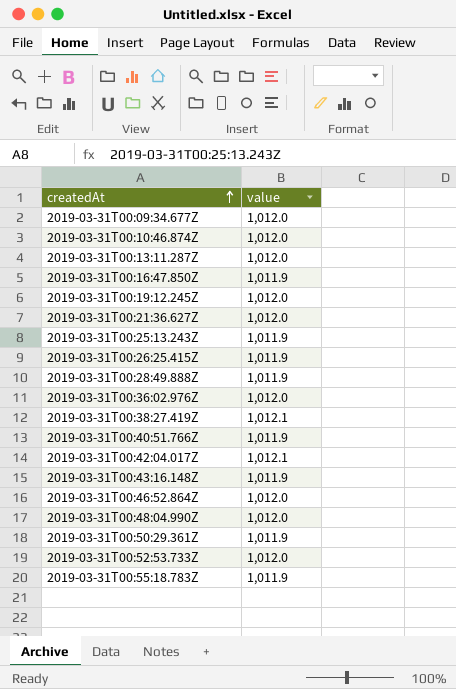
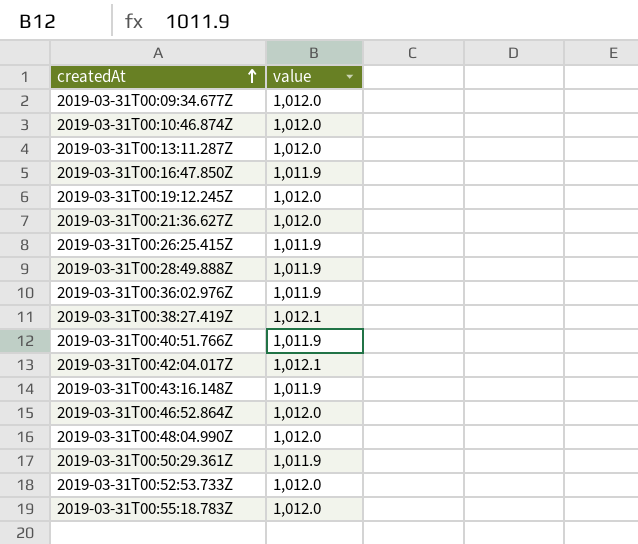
row 2019-03-31T00:25:13.243Z: 1,011.9 -> none
2019-03-31T00:36:02.976Z | value: 1,012.0 -> 1,011.9
2019-03-31T00:55:18.783Z | value: 1,011.9 -> 1,012.0

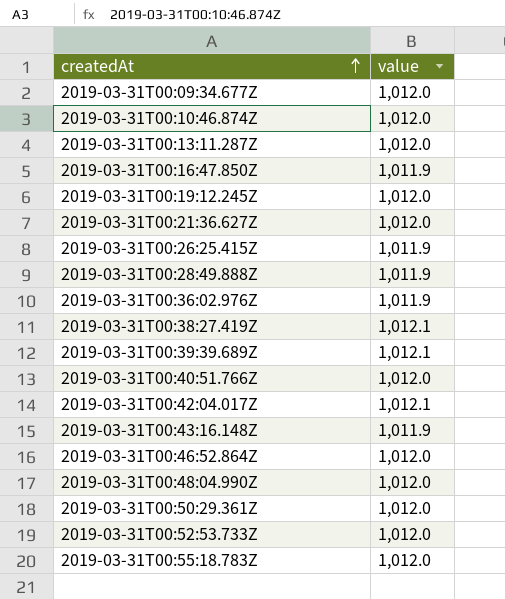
row 2019-03-31T00:39:39.689Z: none -> 1,012.1
2019-03-31T00:40:51.766Z | value: 1,011.9 -> 1,012.0
2019-03-31T00:50:29.361Z | value: 1,011.9 -> 1,012.0

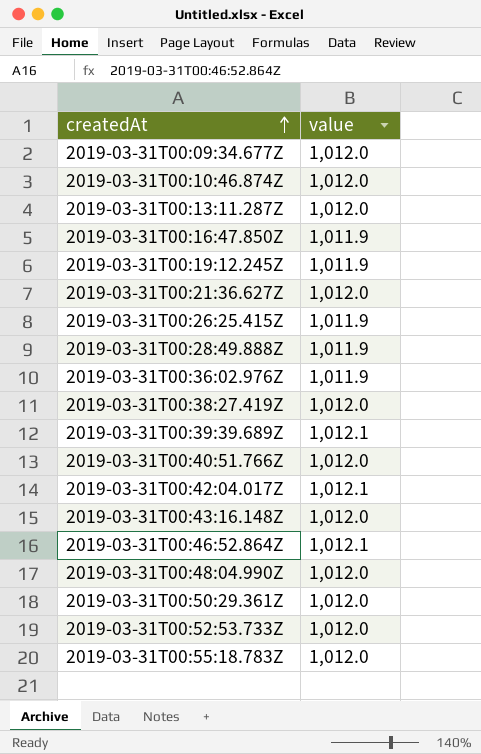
2019-03-31T00:19:12.245Z | value: 1,012.0 -> 1,011.9
2019-03-31T00:38:27.419Z | value: 1,012.1 -> 1,012.0
2019-03-31T00:43:16.148Z | value: 1,011.9 -> 1,012.0
2019-03-31T00:46:52.864Z | value: 1,012.0 -> 1,012.1

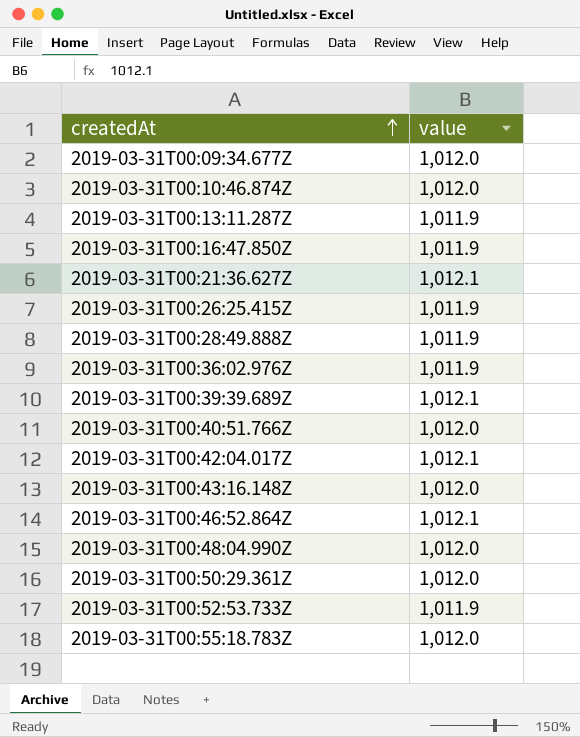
row 2019-03-31T00:19:12.245Z: 1,011.9 -> none
row 2019-03-31T00:38:27.419Z: 1,012.0 -> none
2019-03-31T00:13:11.287Z | value: 1,012.0 -> 1,011.9
2019-03-31T00:21:36.627Z | value: 1,012.0 -> 1,012.1
2019-03-31T00:52:53.733Z | value: 1,012.0 -> 1,011.9

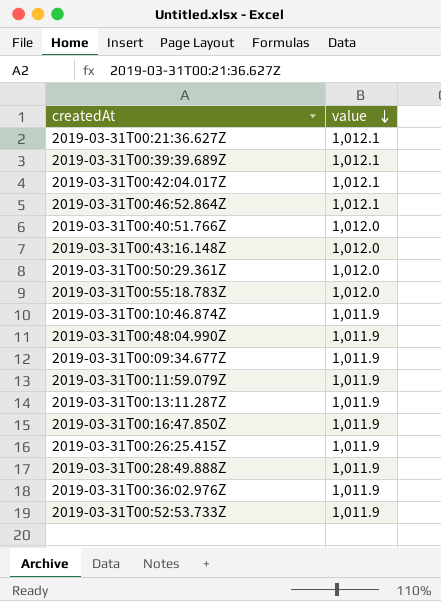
row order: createdAt ascending -> value descending
2019-03-31T00:10:46.874Z | value: 1,012.0 -> 1,011.9
2019-03-31T00:48:04.990Z | value: 1,012.0 -> 1,011.9
2019-03-31T00:09:34.677Z | value: 1,012.0 -> 1,011.9
row 2019-03-31T00:11:59.079Z: none -> 1,011.9

